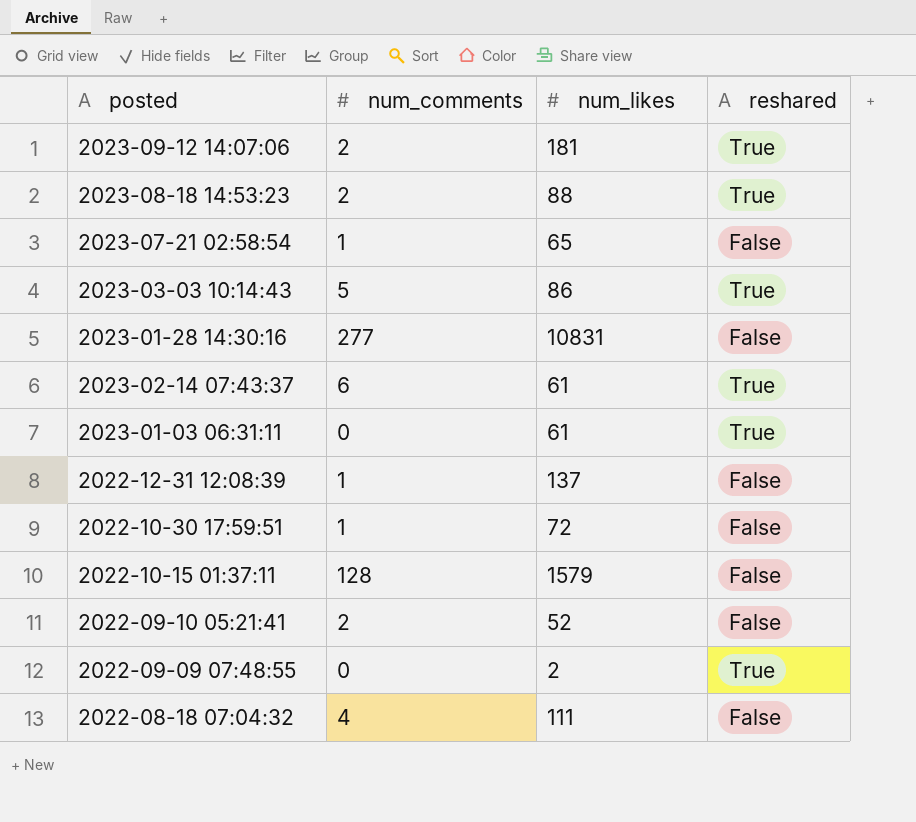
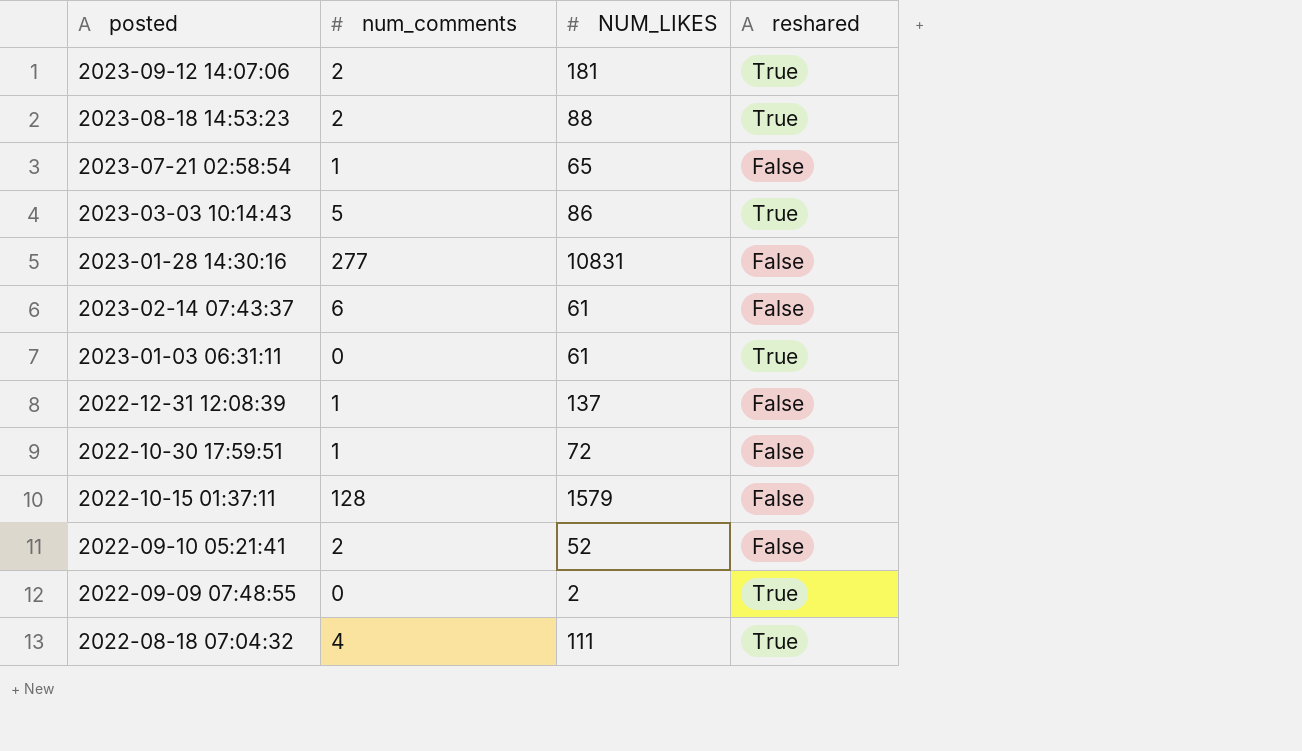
column name: num_likes -> NUM_LIKES
2023-02-14 07:43:37 | reshared: True -> False
2022-08-18 07:04:32 | reshared: False -> True

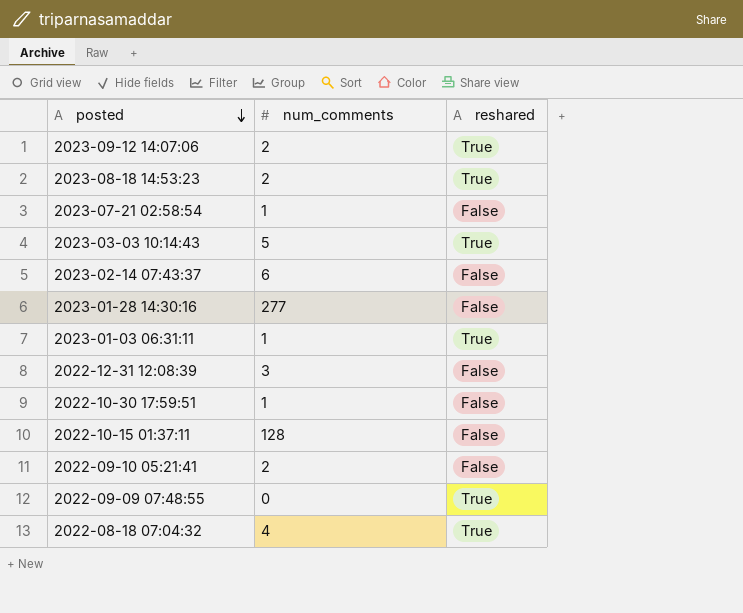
row order: none -> posted descending
column NUM_LIKES | position: 3 -> none
2023-01-03 06:31:11 | num_comments: 0 -> 1
2022-12-31 12:08:39 | num_comments: 1 -> 3

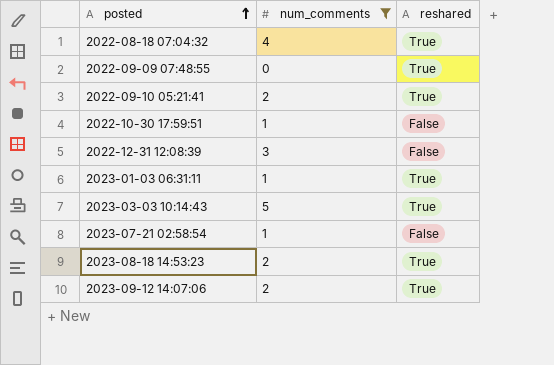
filter: none -> num_comments <= 5
row order: posted descending -> posted ascending
2022-09-10 05:21:41 | reshared: False -> True

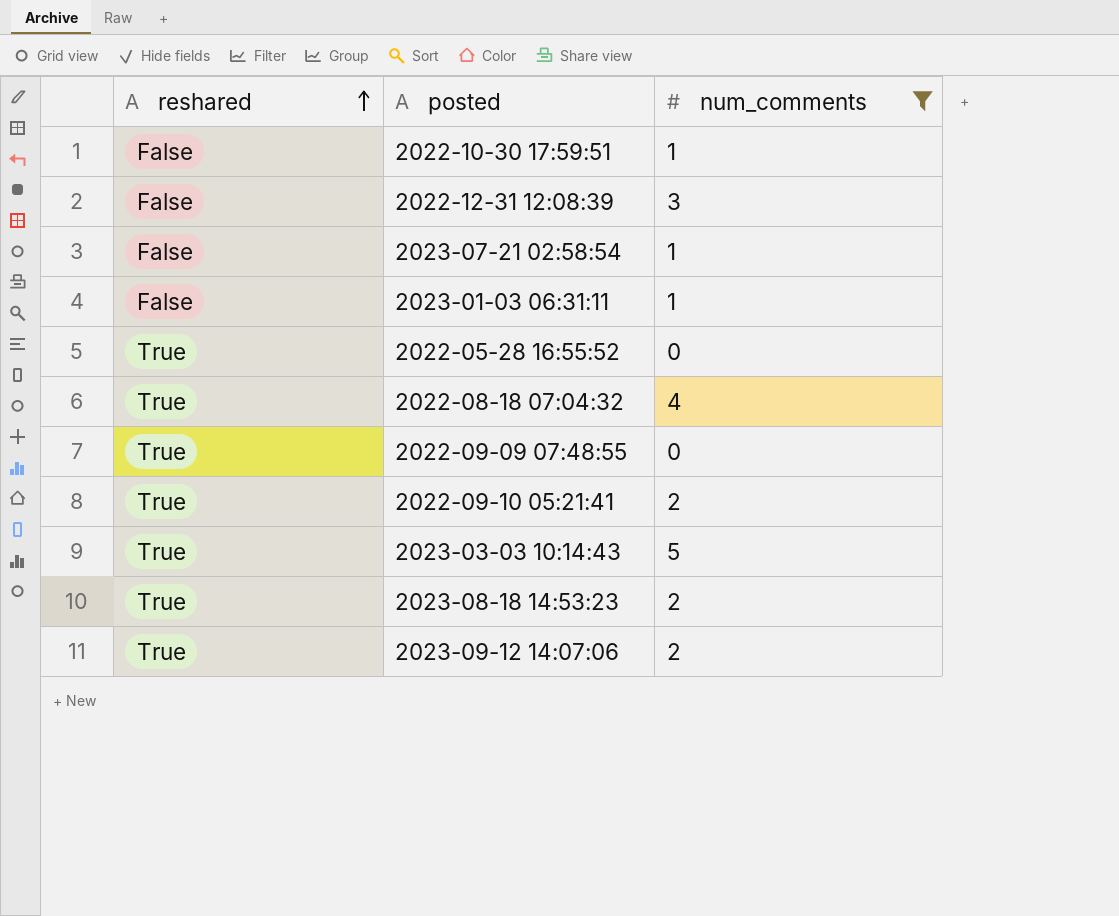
row order: posted ascending -> reshared ascending
column reshared | position: 3 -> 1
2023-01-03 06:31:11 | reshared: True -> False
row 2022-05-28 16:55:52: none -> True | 0

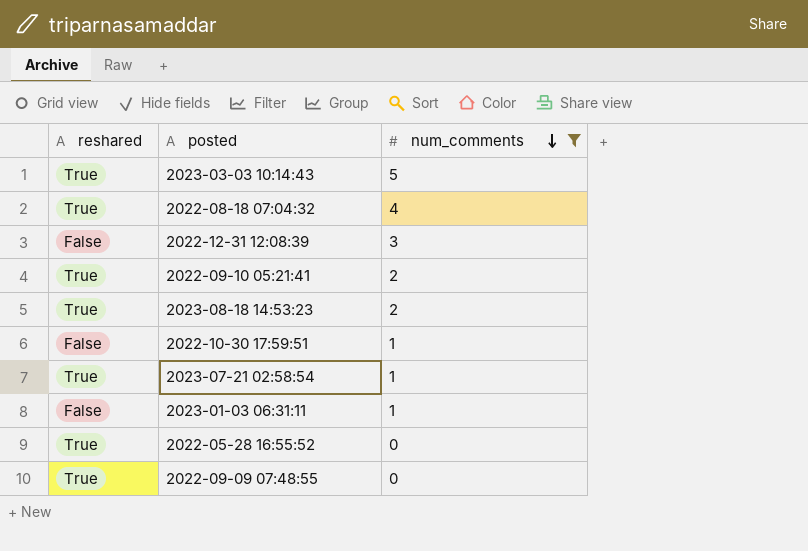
row order: reshared ascending -> num_comments descending
row 2023-09-12 14:07:06: True | 2 -> none
2023-07-21 02:58:54 | reshared: False -> True

